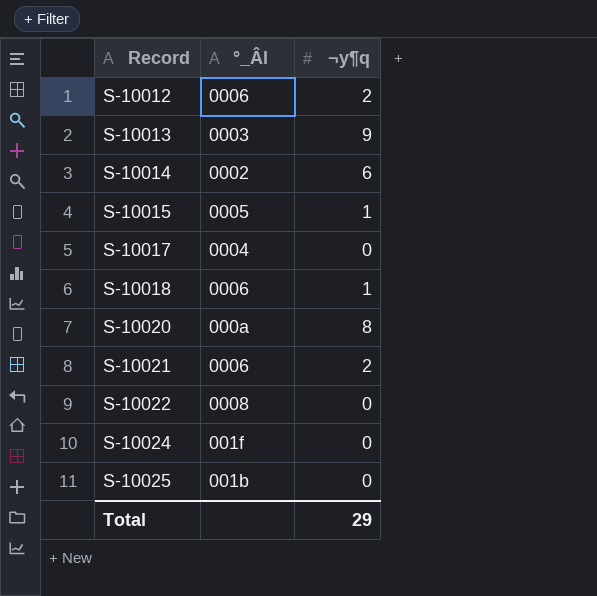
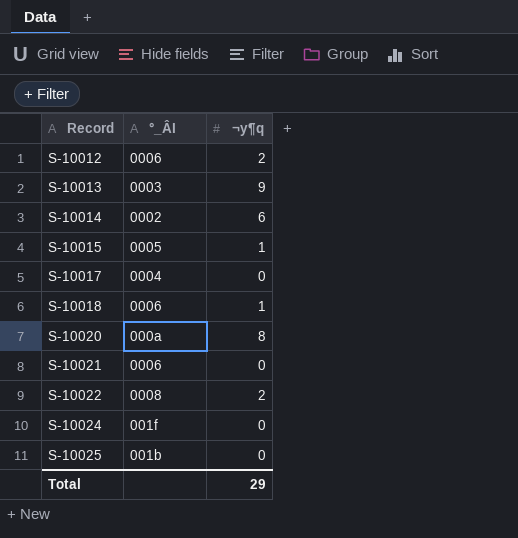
S-10021 | ¬y¶q: 2 -> 0
S-10022 | ¬y¶q: 0 -> 2

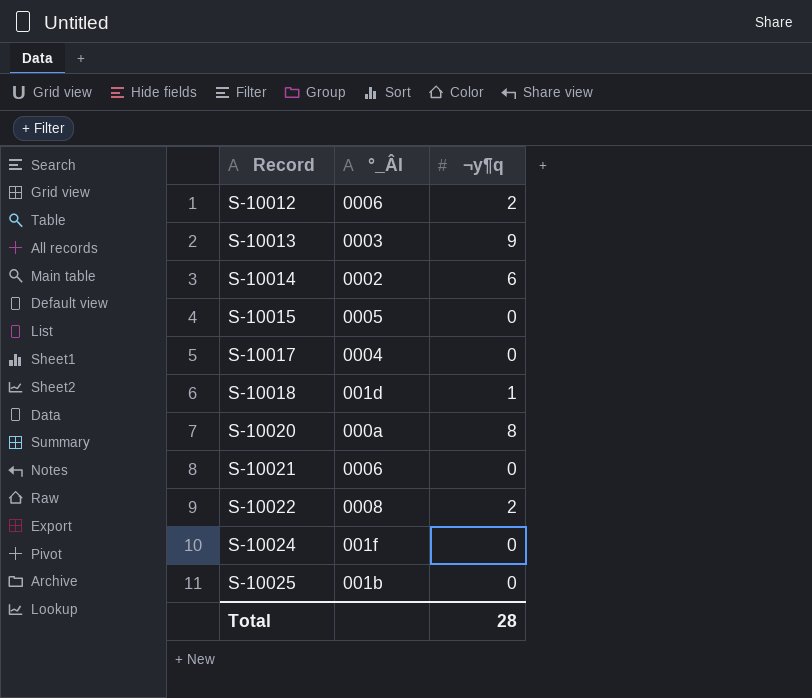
S-10015 | ¬y¶q: 1 -> 0
S-10018 | °_ÂI: 0006 -> 001d
Total | ¬y¶q: 29 -> 28

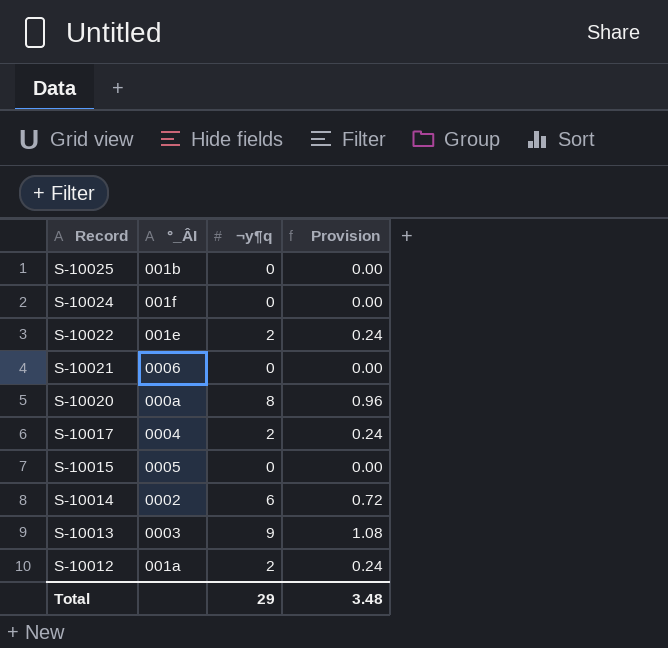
row order: Record ascending -> Record descending
column Provision | formula: none -> [¬y¶q] * 0.12
row S-10018: 001d | 1 -> none
S-10022 | °_ÂI: 0008 -> 001e
S-10017 | ¬y¶q: 0 -> 2
S-10012 | °_ÂI: 0006 -> 001a
Total | ¬y¶q: 28 -> 29

